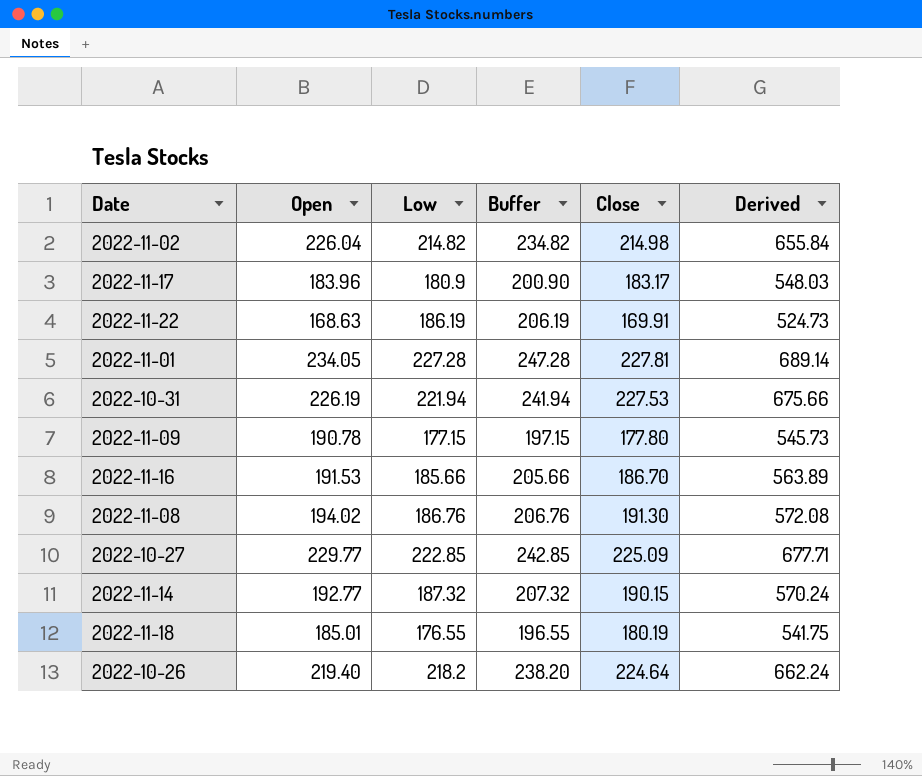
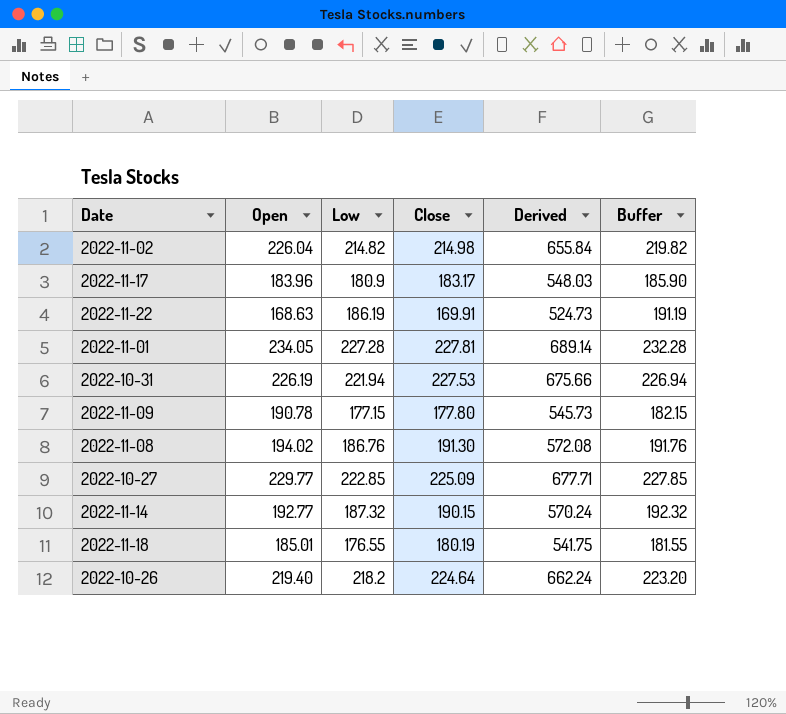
column Buffer | formula: [Low] + 20 -> [Low] + 5
column Buffer | position: 4 -> 6
row 2022-11-16: 191.53 | 185.66 | 205.66 | 186.70 | 563.89 -> none

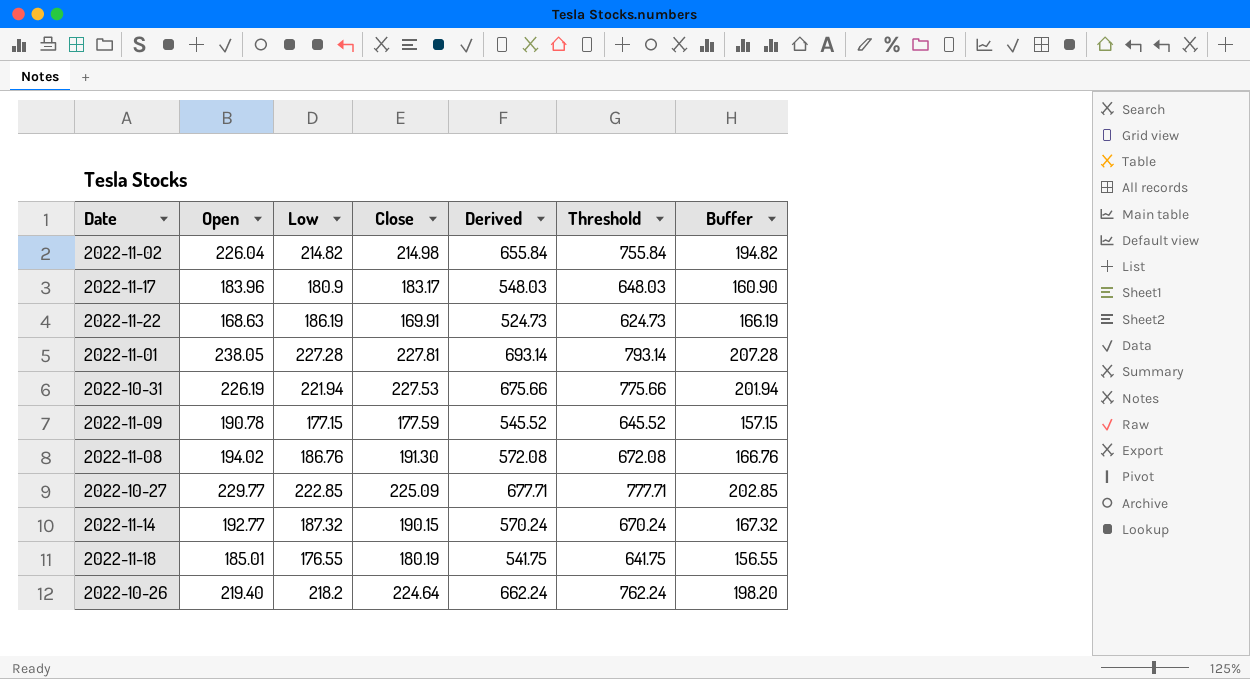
column Threshold | formula: none -> [Derived] + 100
column Buffer | formula: [Low] + 5 -> [Low] - 20
2022-11-01 | Open: 234.05 -> 238.05
2022-11-01 | Derived: 689.14 -> 693.14
2022-11-09 | Close: 177.80 -> 177.59
2022-11-09 | Derived: 545.73 -> 545.52

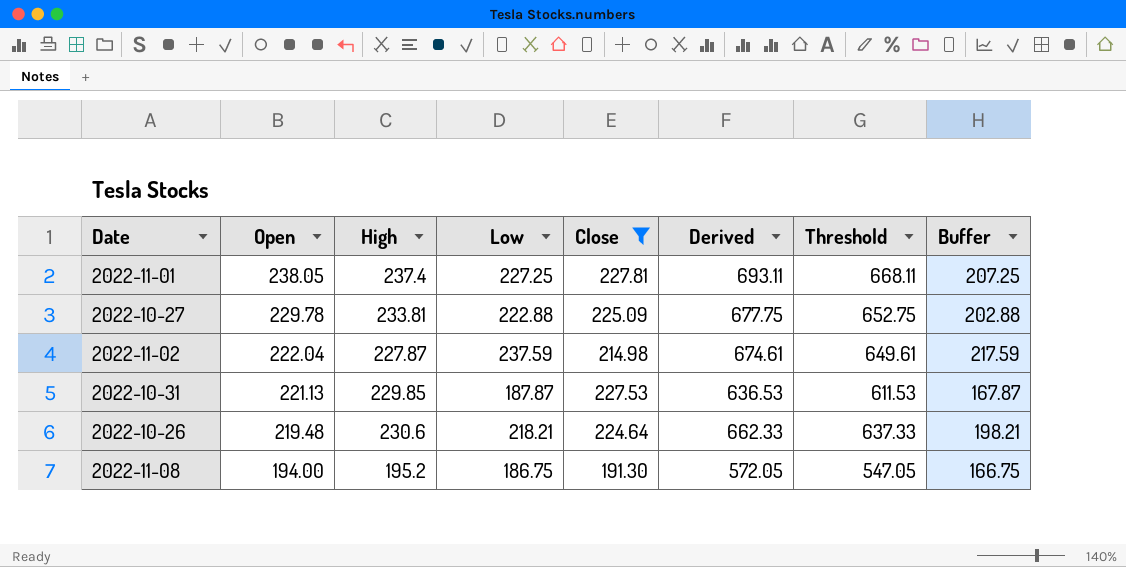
filter: none -> Close >= 191.30
row order: none -> Open descending
column High | position: none -> 3
column Threshold | formula: [Derived] + 100 -> [Derived] - 25
2022-11-01 | Low: 227.28 -> 227.25
2022-11-01 | Derived: 693.14 -> 693.11
2022-11-01 | Buffer: 207.28 -> 207.25
2022-10-27 | Open: 229.77 -> 229.78
2022-10-27 | Low: 222.85 -> 222.88
2022-10-27 | Derived: 677.71 -> 677.75
2022-10-27 | Buffer: 202.85 -> 202.88
2022-11-02 | Open: 226.04 -> 222.04
2022-11-02 | Low: 214.82 -> 237.59
2022-11-02 | Derived: 655.84 -> 674.61
2022-11-02 | Buffer: 194.82 -> 217.59
2022-10-31 | Open: 226.19 -> 221.13
2022-10-31 | Low: 221.94 -> 187.87
2022-10-31 | Derived: 675.66 -> 636.53
2022-10-31 | Buffer: 201.94 -> 167.87
2022-10-26 | Open: 219.40 -> 219.48
2022-10-26 | Low: 218.2 -> 218.21
2022-10-26 | Derived: 662.24 -> 662.33
2022-10-26 | Buffer: 198.20 -> 198.21
2022-11-08 | Open: 194.02 -> 194.00
2022-11-08 | Low: 186.76 -> 186.75
2022-11-08 | Derived: 572.08 -> 572.05
2022-11-08 | Buffer: 166.76 -> 166.75

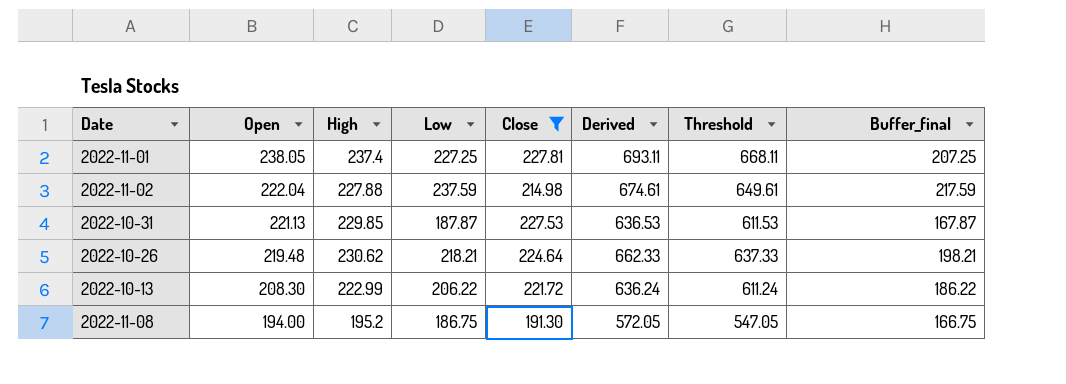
column name: Buffer -> Buffer_final
row 2022-10-27: 229.78 | 233.81 | 222.88 | 225.09 | 677.75 | 652.75 | 202.88 -> none
2022-11-02 | High: 227.87 -> 227.88
2022-10-26 | High: 230.6 -> 230.62
row 2022-10-13: none -> 208.30 | 222.99 | 206.22 | 221.72 | 636.24 | 611.24 | 186.22

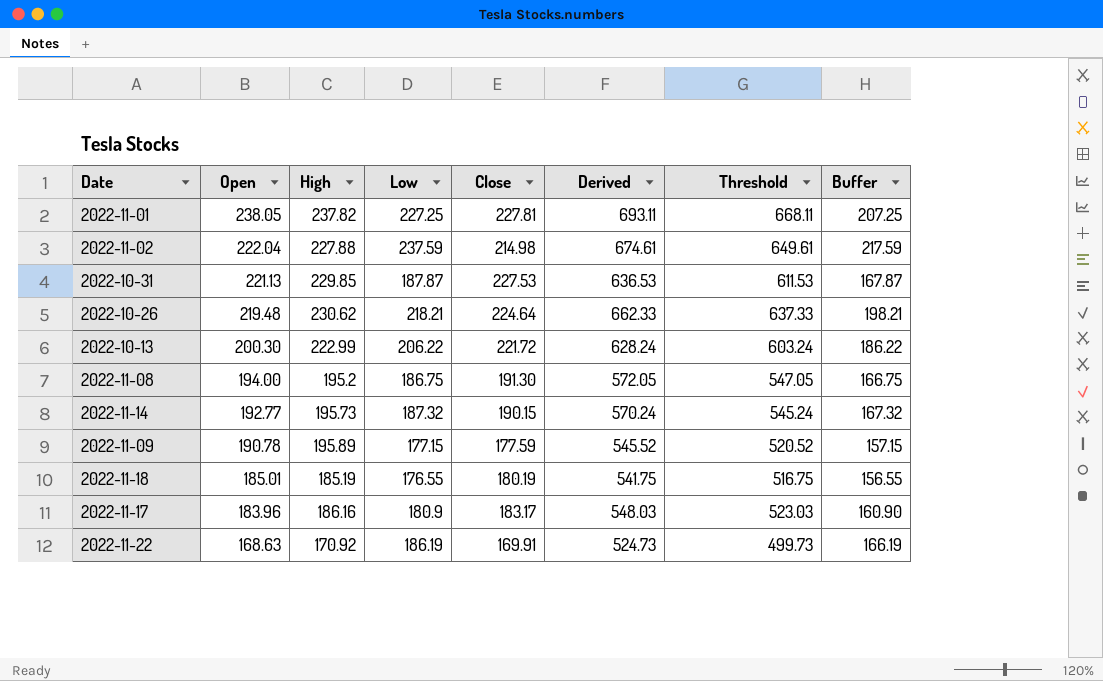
filter: Close >= 191.30 -> none
column name: Buffer_final -> Buffer
2022-11-01 | High: 237.4 -> 237.82
2022-10-13 | Open: 208.30 -> 200.30
2022-10-13 | Derived: 636.24 -> 628.24
2022-10-13 | Threshold: 611.24 -> 603.24

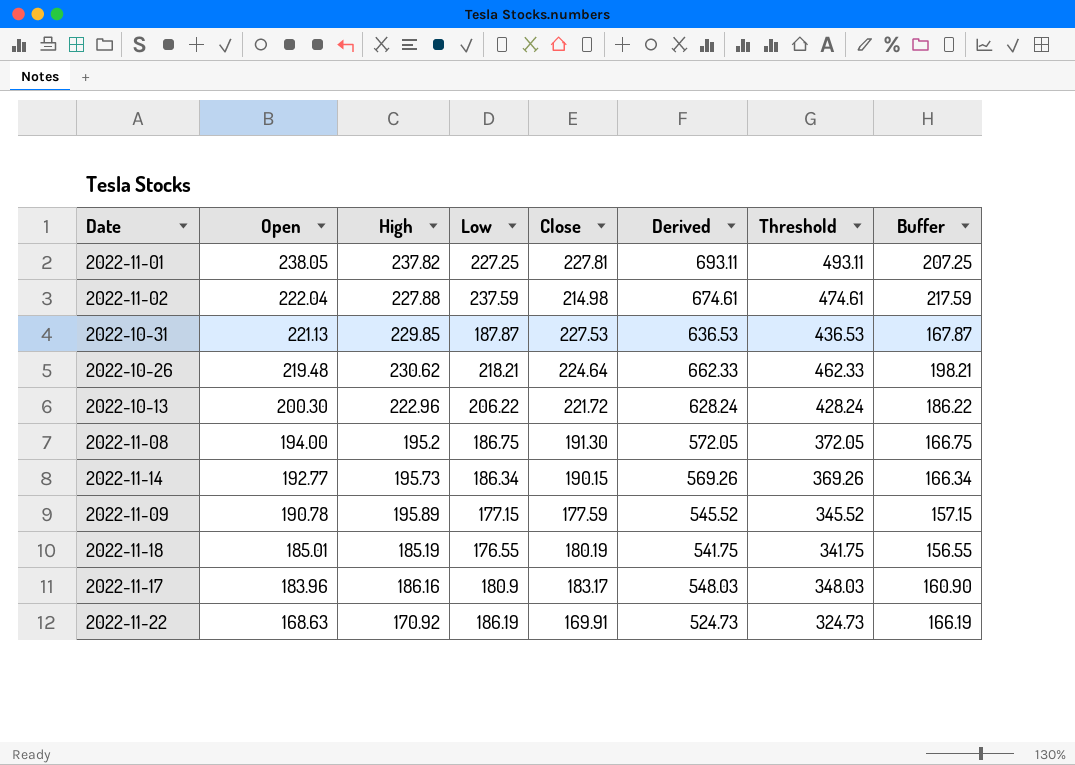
column Threshold | formula: [Derived] - 25 -> [Derived] - 200
2022-10-13 | High: 222.99 -> 222.96
2022-11-14 | Low: 187.32 -> 186.34
2022-11-14 | Derived: 570.24 -> 569.26
2022-11-14 | Buffer: 167.32 -> 166.34

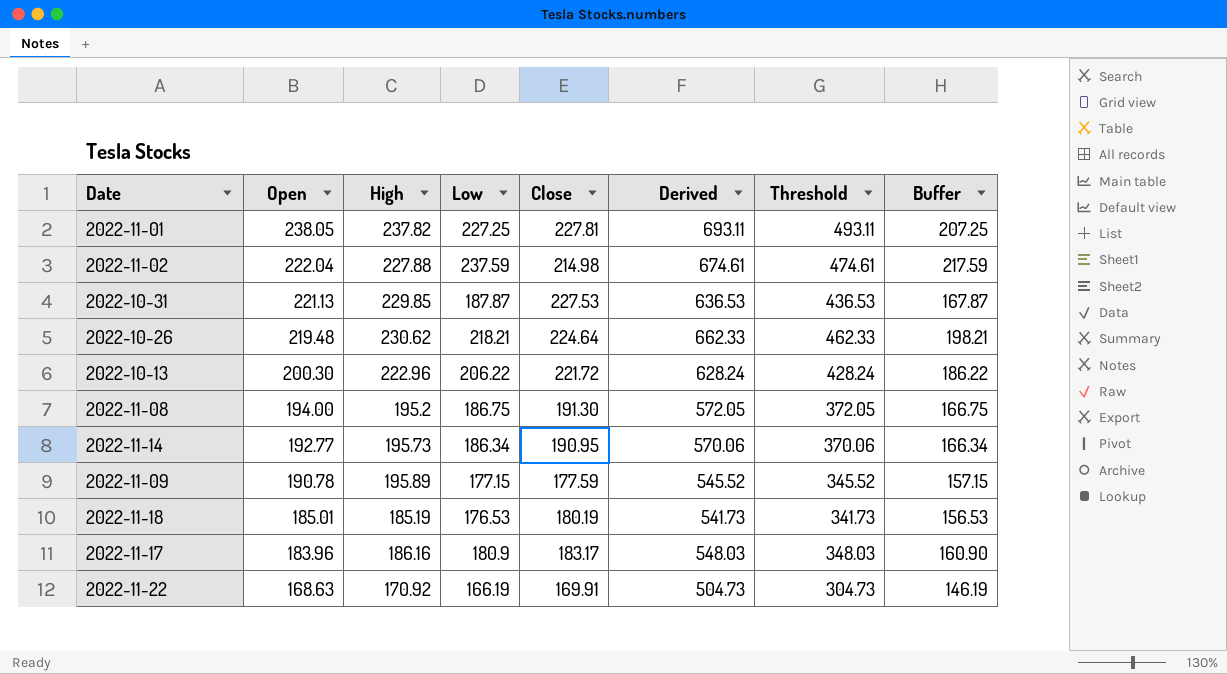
2022-11-14 | Close: 190.15 -> 190.95
2022-11-14 | Derived: 569.26 -> 570.06
2022-11-14 | Threshold: 369.26 -> 370.06
2022-11-18 | Low: 176.55 -> 176.53
2022-11-18 | Derived: 541.75 -> 541.73
2022-11-18 | Threshold: 341.75 -> 341.73
2022-11-18 | Buffer: 156.55 -> 156.53
2022-11-22 | Low: 186.19 -> 166.19
2022-11-22 | Derived: 524.73 -> 504.73
2022-11-22 | Threshold: 324.73 -> 304.73
2022-11-22 | Buffer: 166.19 -> 146.19

